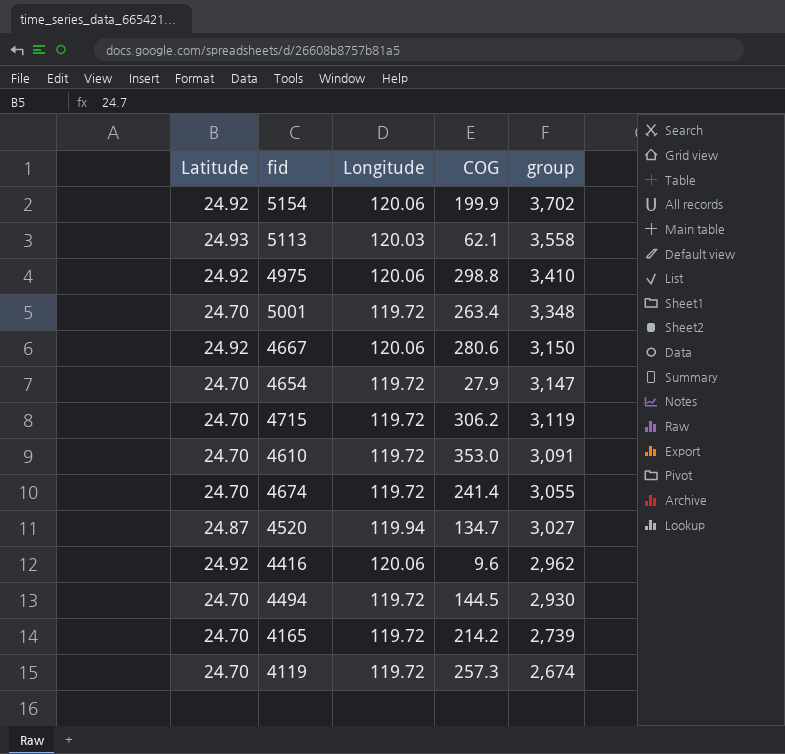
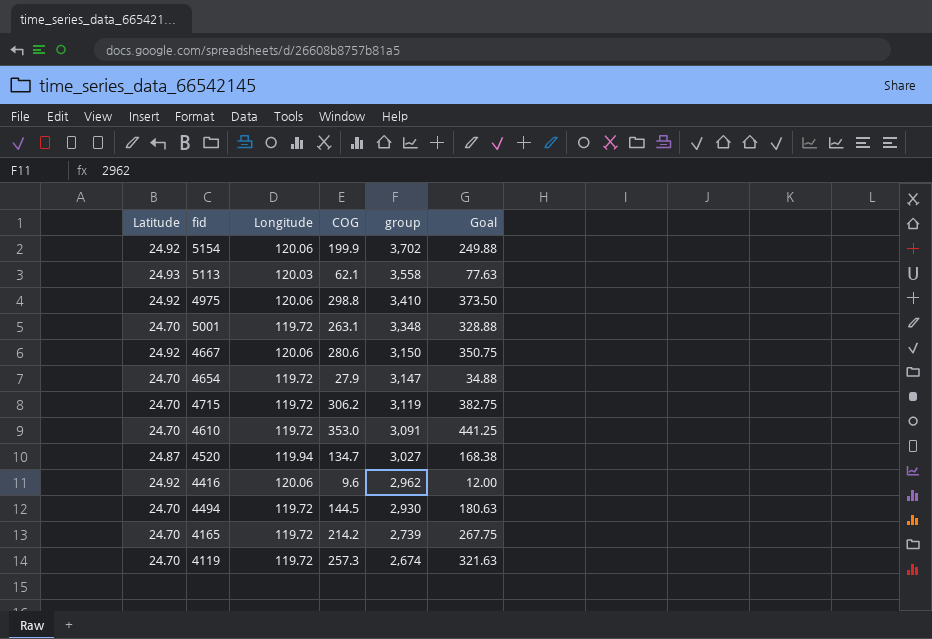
column Goal | formula: none -> [COG] * 1.25
row 4674: 24.70 | 119.72 | 241.4 | 3,055 -> none
5001 | COG: 263.4 -> 263.1

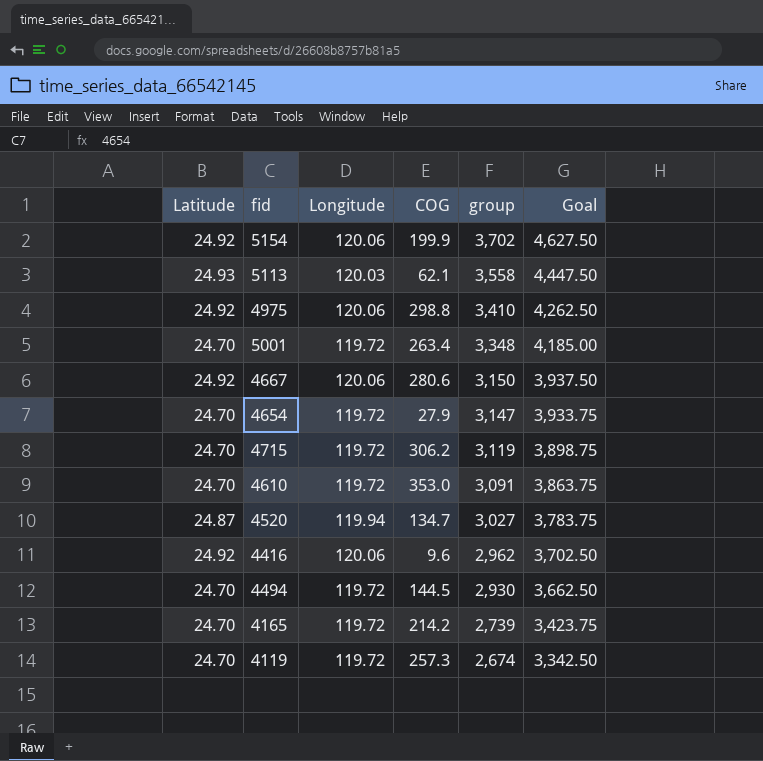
column Goal | formula: [COG] * 1.25 -> [group] * 1.25
5001 | COG: 263.1 -> 263.4

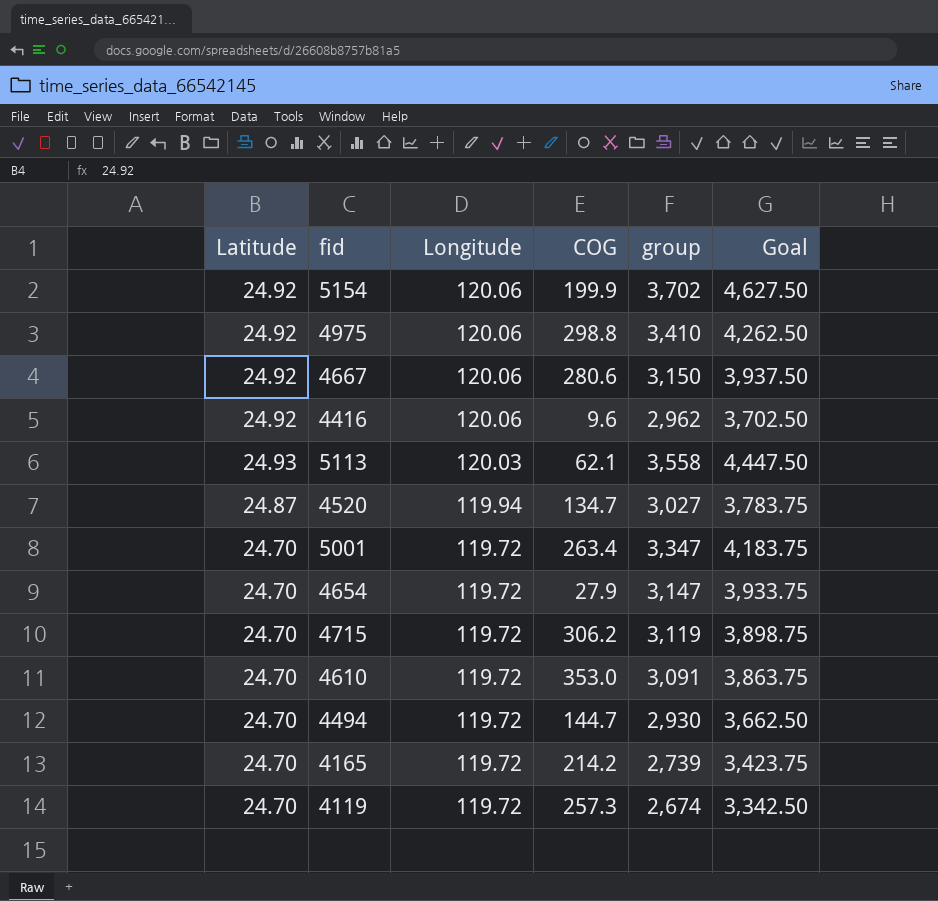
row order: group descending -> Longitude descending
5001 | group: 3,348 -> 3,347
5001 | Goal: 4,185.00 -> 4,183.75
4494 | COG: 144.5 -> 144.7

